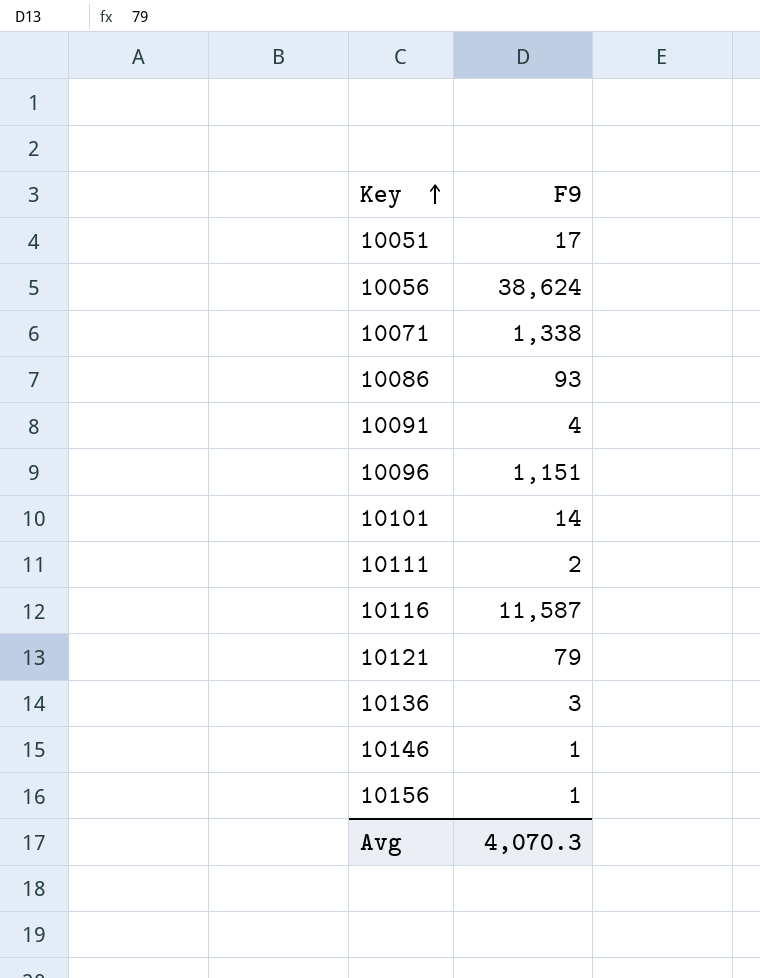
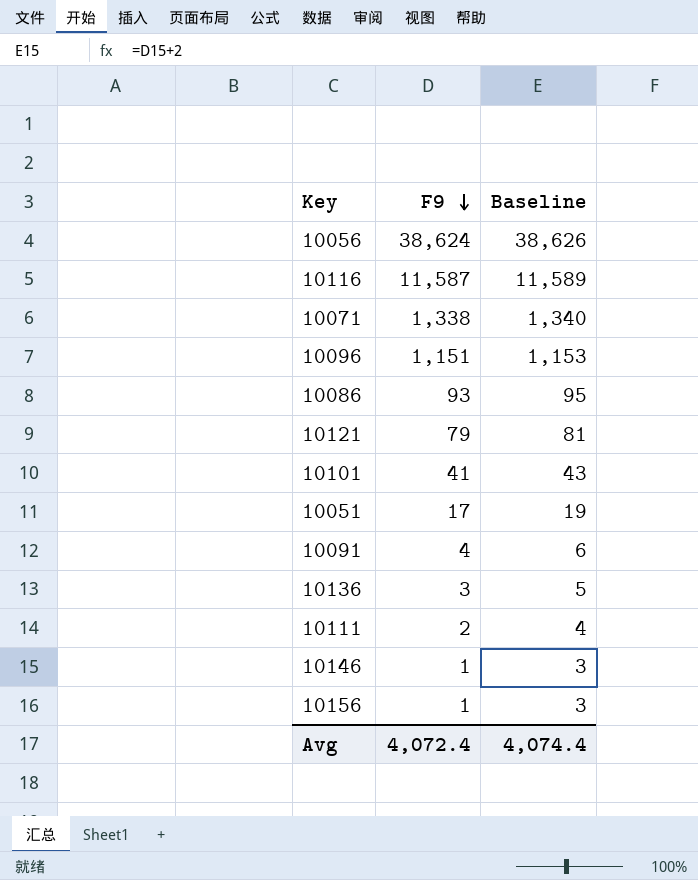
row order: Key ascending -> F9 descending
column Baseline | formula: none -> [F9] + 2
10101 | F9: 14 -> 41
Avg | F9: 4,070.3 -> 4,072.4

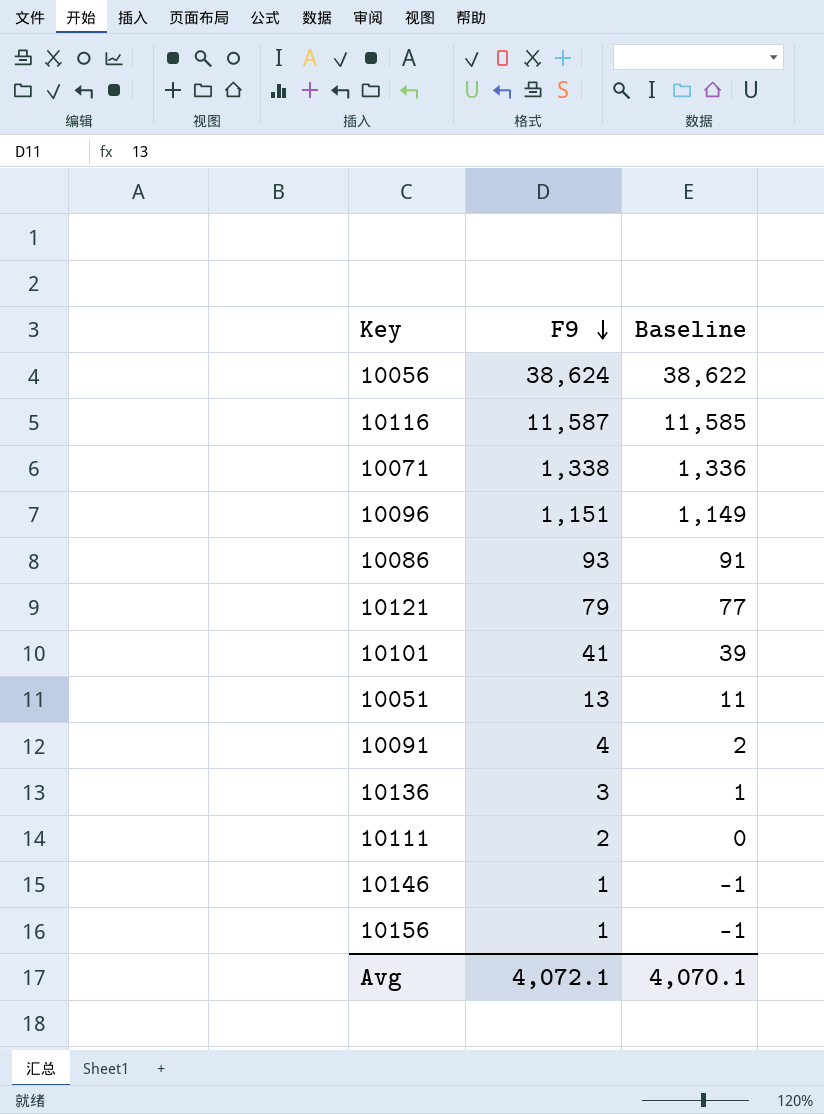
column Baseline | formula: [F9] + 2 -> [F9] - 2
10051 | F9: 17 -> 13
Avg | F9: 4,072.4 -> 4,072.1
Avg | Baseline: 4,074.4 -> 4,070.1

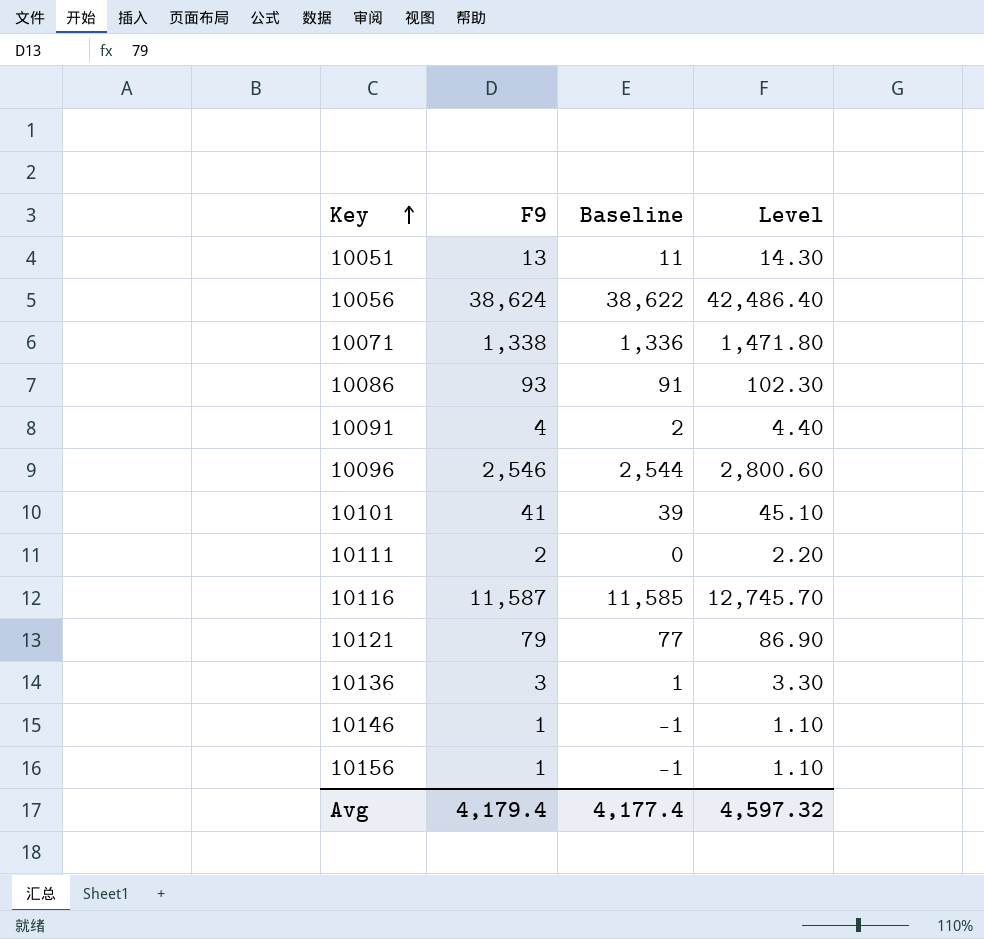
row order: F9 descending -> Key ascending
column Level | formula: none -> [F9] * 1.1
10096 | F9: 1,151 -> 2,546
10096 | Baseline: 1,149 -> 2,544
Avg | F9: 4,072.1 -> 4,179.4
Avg | Baseline: 4,070.1 -> 4,177.4

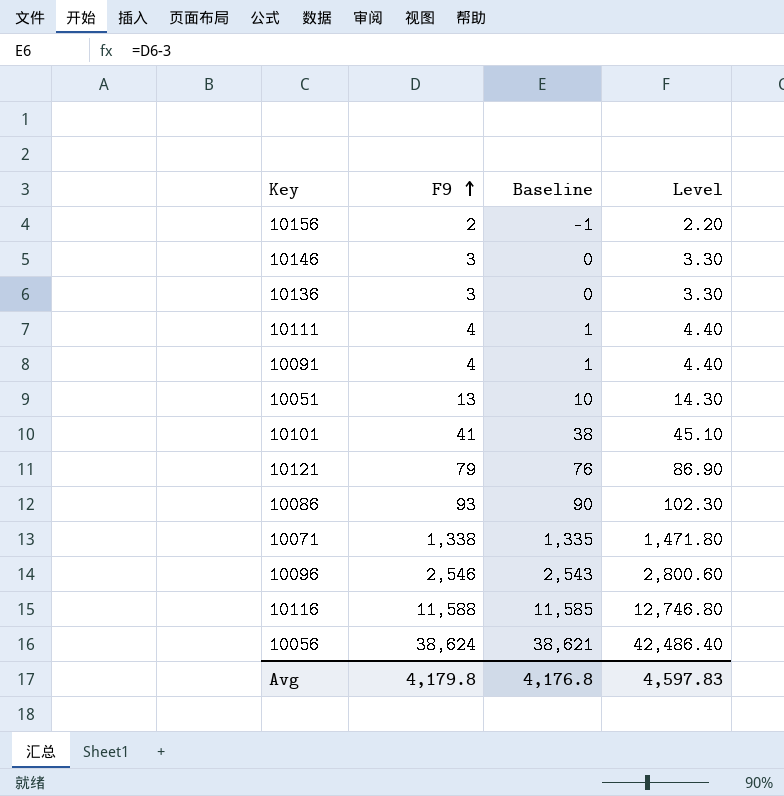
row order: Key ascending -> F9 ascending
column Baseline | formula: [F9] - 2 -> [F9] - 3
10156 | F9: 1 -> 2
10156 | Level: 1.10 -> 2.20
10146 | F9: 1 -> 3
10146 | Level: 1.10 -> 3.30
10111 | F9: 2 -> 4
10111 | Level: 2.20 -> 4.40
10116 | F9: 11,587 -> 11,588
10116 | Level: 12,745.70 -> 12,746.80
Avg | F9: 4,179.4 -> 4,179.8
Avg | Baseline: 4,177.4 -> 4,176.8
Avg | Level: 4,597.32 -> 4,597.83

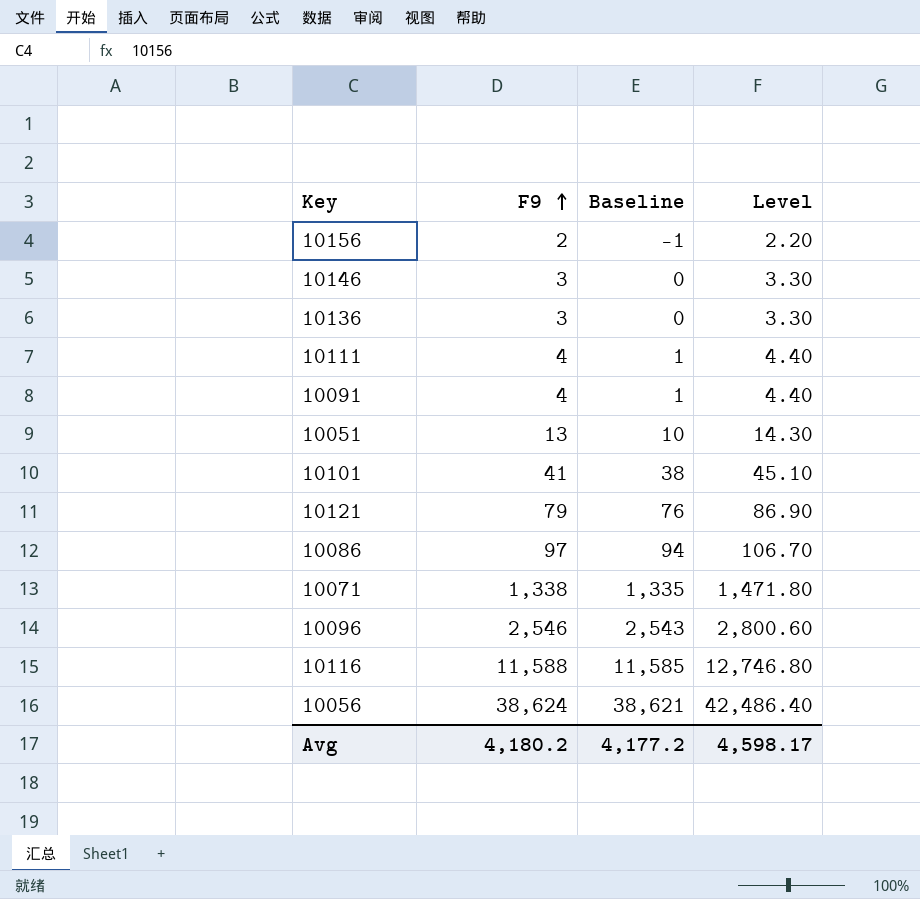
10086 | F9: 93 -> 97
10086 | Baseline: 90 -> 94
10086 | Level: 102.30 -> 106.70
Avg | F9: 4,179.8 -> 4,180.2
Avg | Baseline: 4,176.8 -> 4,177.2
Avg | Level: 4,597.83 -> 4,598.17

